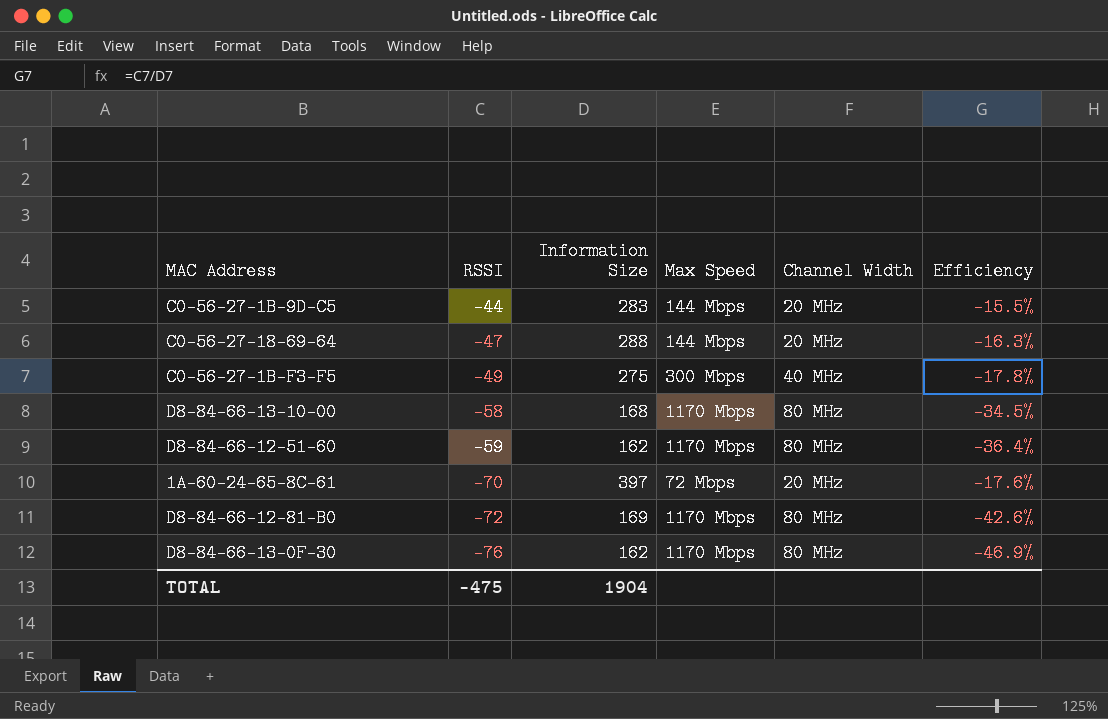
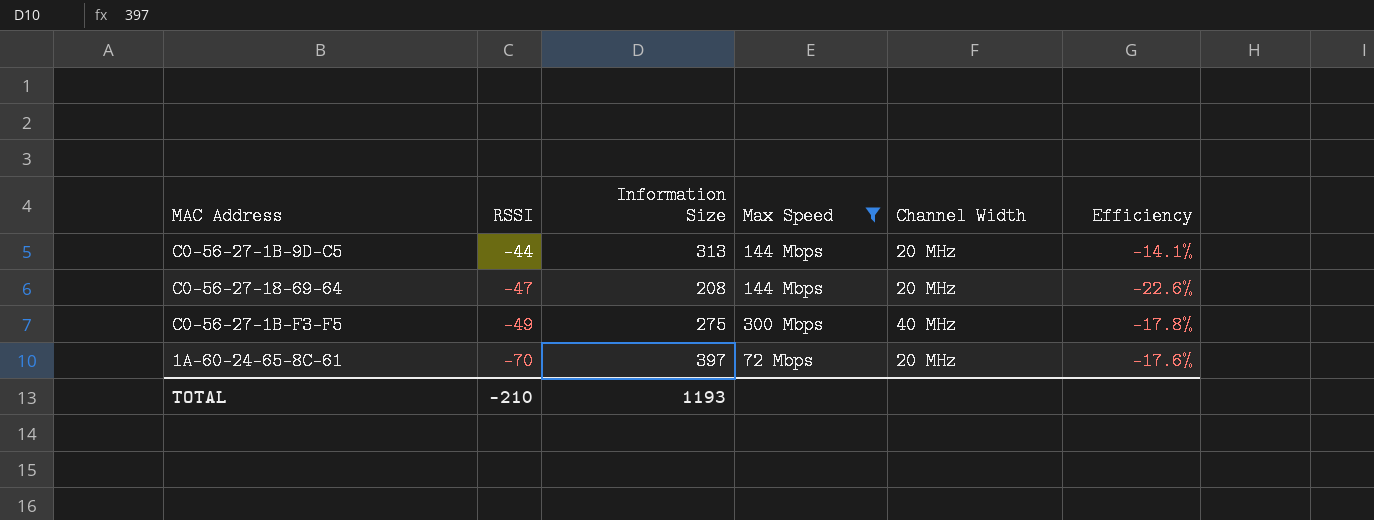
filter: none -> Max Speed != 1170 Mbps
C0-56-27-1B-9D-C5 | Information Size: 283 -> 313
C0-56-27-1B-9D-C5 | Efficiency: -15.5% -> -14.1%
C0-56-27-18-69-64 | Information Size: 288 -> 208
C0-56-27-18-69-64 | Efficiency: -16.3% -> -22.6%
TOTAL | RSSI: -475 -> -210
TOTAL | Information Size: 1904 -> 1193

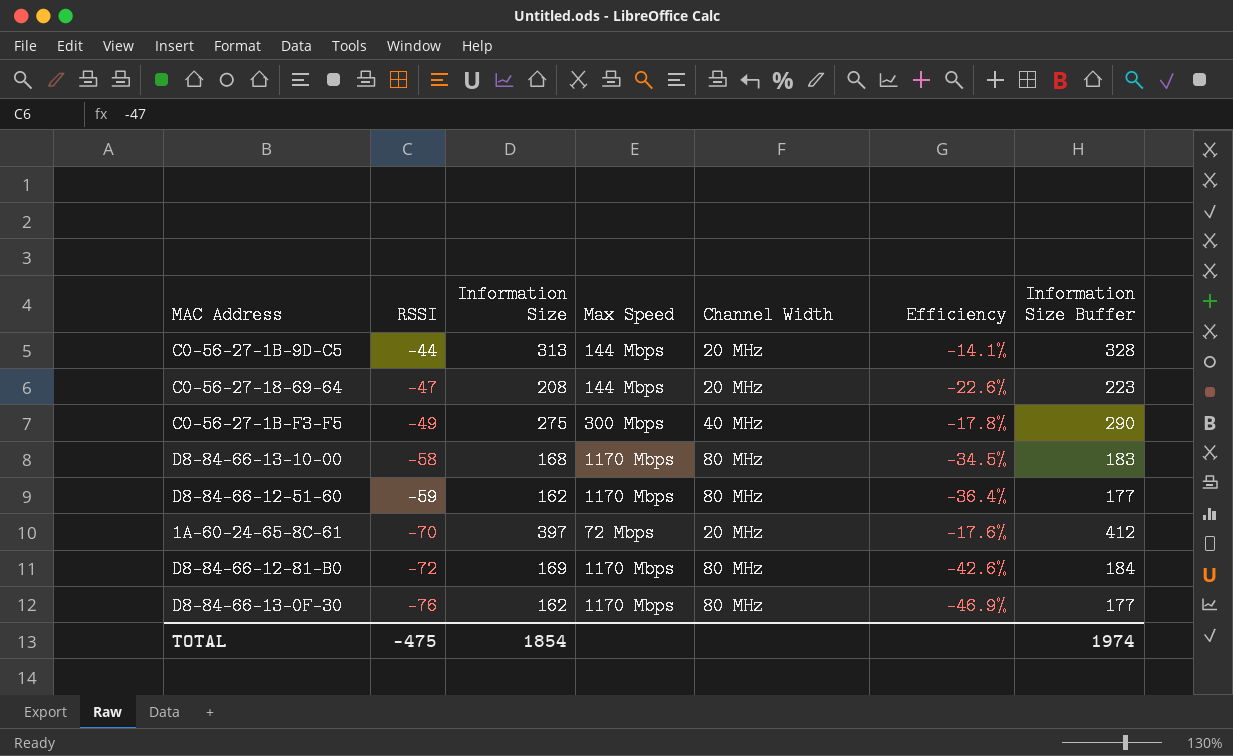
filter: Max Speed != 1170 Mbps -> none
column Information Size Buffer | formula: none -> [Information Size] + 15
TOTAL | RSSI: -210 -> -475
TOTAL | Information Size: 1193 -> 1854

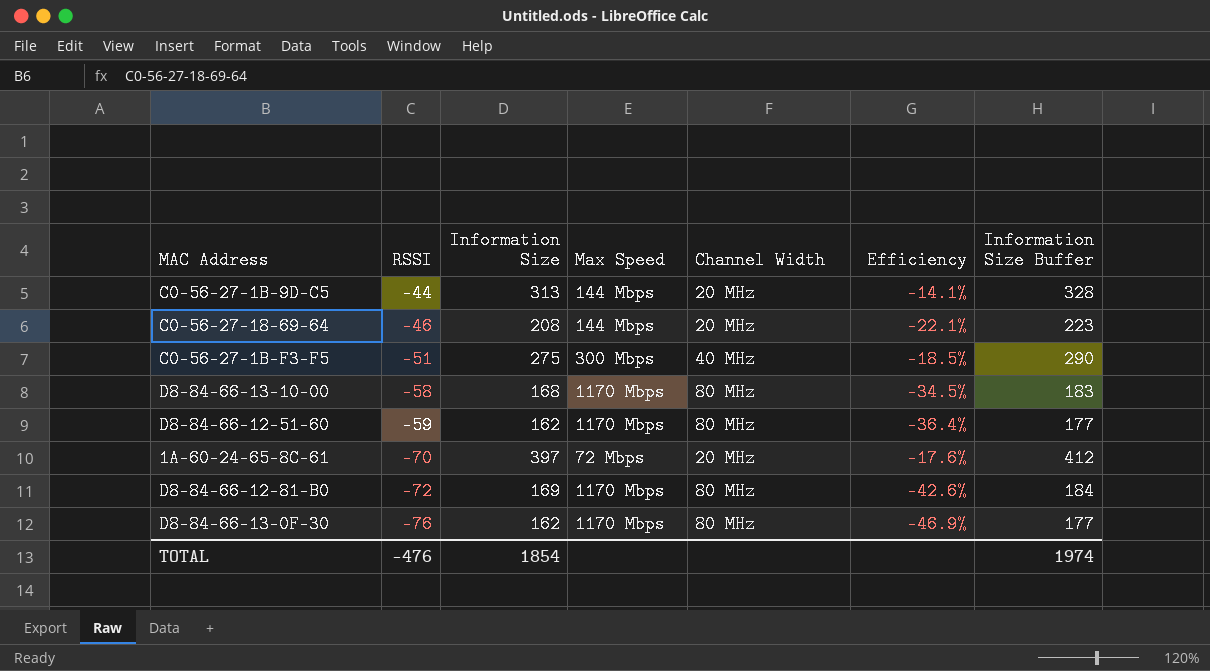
C0-56-27-18-69-64 | RSSI: -47 -> -46
C0-56-27-18-69-64 | Efficiency: -22.6% -> -22.1%
C0-56-27-1B-F3-F5 | RSSI: -49 -> -51
C0-56-27-1B-F3-F5 | Efficiency: -17.8% -> -18.5%
TOTAL | RSSI: -475 -> -476

